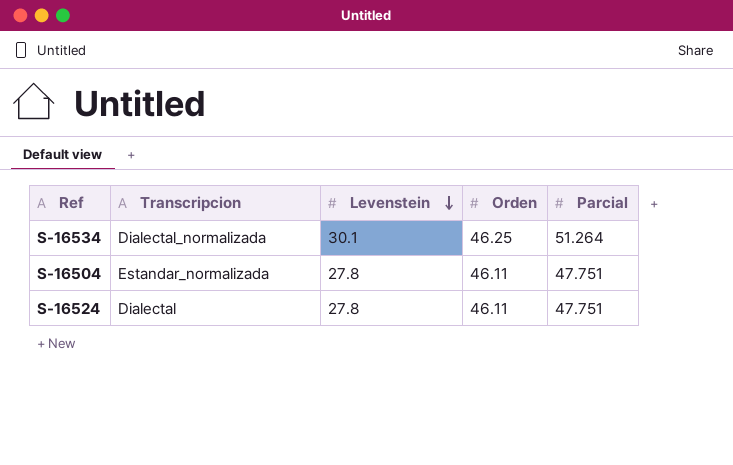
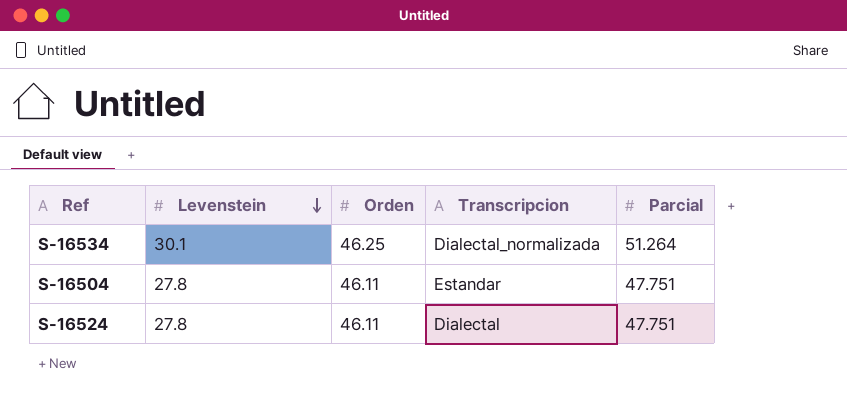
column Transcripcion | position: 2 -> 4
S-16504 | Transcripcion: Estandar_normalizada -> Estandar

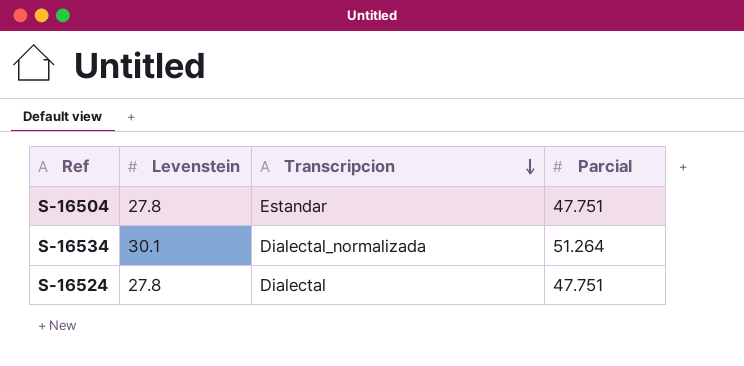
row order: Levenstein descending -> Transcripcion descending
column Orden | position: 3 -> none

